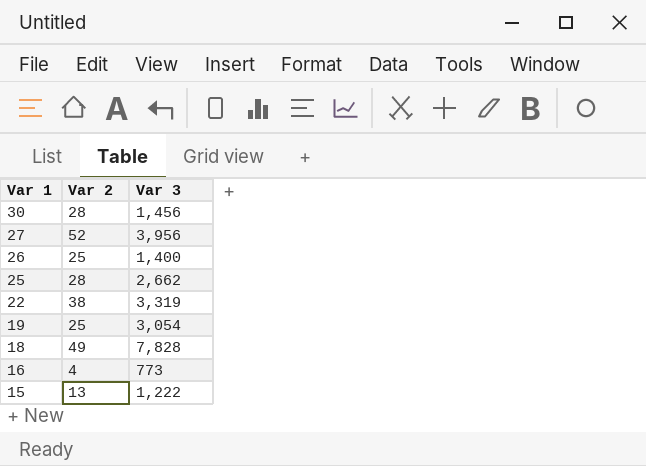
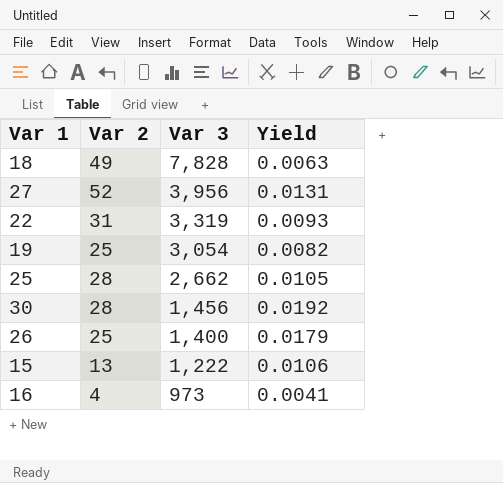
row order: Var 1 descending -> Var 3 descending
column Yield | formula: none -> [Var 2] / [Var 3]
22 | Var 2: 38 -> 31
16 | Var 3: 773 -> 973

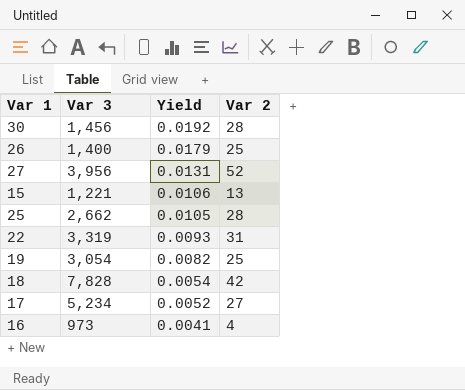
row order: Var 3 descending -> Yield descending
column Var 2 | position: 2 -> 4
15 | Var 3: 1,222 -> 1,221
18 | Yield: 0.0063 -> 0.0054
18 | Var 2: 49 -> 42
row 17: none -> 5,234 | 0.0052 | 27

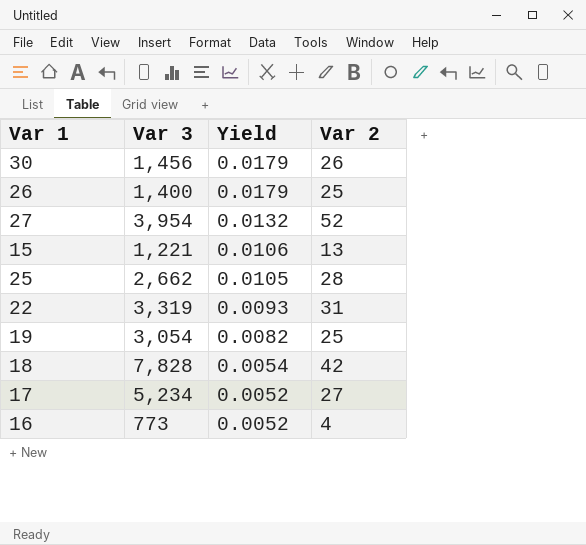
30 | Yield: 0.0192 -> 0.0179
30 | Var 2: 28 -> 26
27 | Var 3: 3,956 -> 3,954
27 | Yield: 0.0131 -> 0.0132
16 | Var 3: 973 -> 773
16 | Yield: 0.0041 -> 0.0052

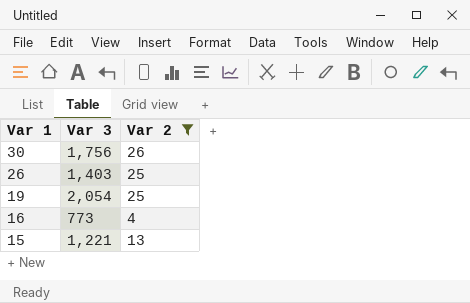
filter: none -> Var 2 <= 26
row order: Yield descending -> Var 1 descending
column Yield | formula: [Var 2] / [Var 3] -> none
30 | Var 3: 1,456 -> 1,756
26 | Var 3: 1,400 -> 1,403
19 | Var 3: 3,054 -> 2,054

